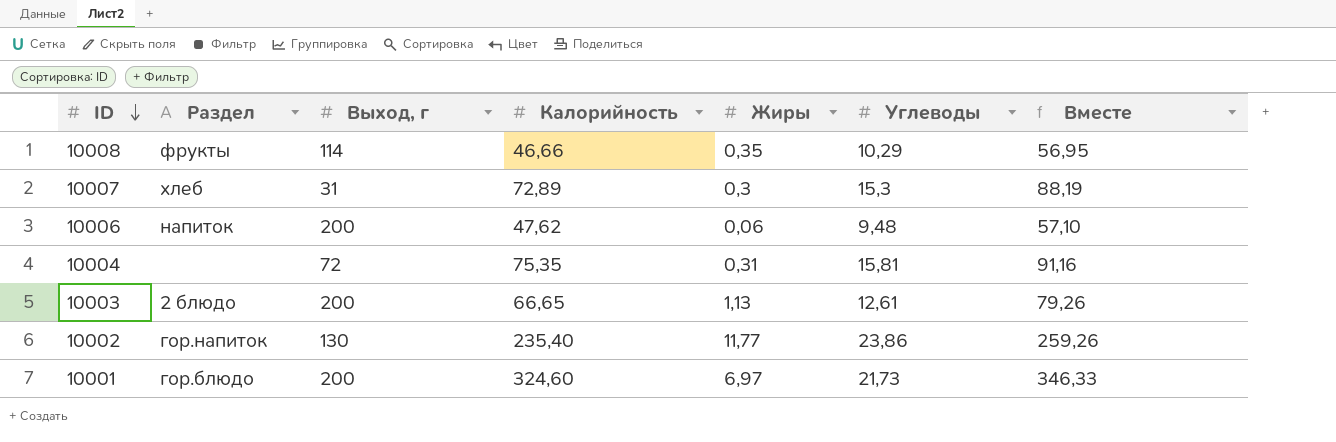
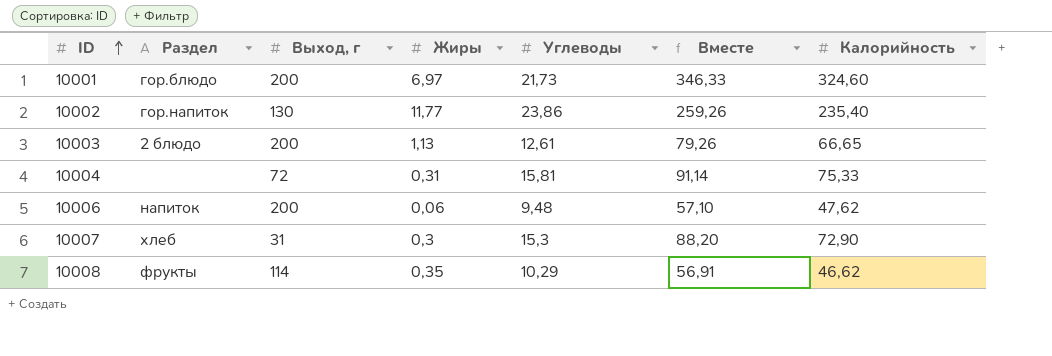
row order: ID descending -> ID ascending
column Калорийность | position: 4 -> 7
10004 | Вместе: 91,16 -> 91,14
10004 | Калорийность: 75,35 -> 75,33
10007 | Вместе: 88,19 -> 88,20
10007 | Калорийность: 72,89 -> 72,90
10008 | Вместе: 56,95 -> 56,91
10008 | Калорийность: 46,66 -> 46,62

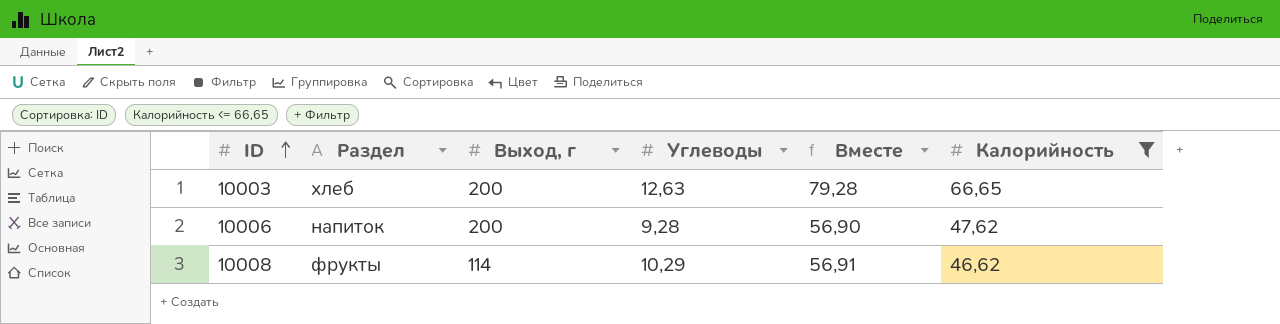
filter: none -> Калорийность <= 66,65
column Жиры | position: 4 -> none
10003 | Раздел: 2 блюдо -> хлеб
10003 | Углеводы: 12,61 -> 12,63
10003 | Вместе: 79,26 -> 79,28
10006 | Углеводы: 9,48 -> 9,28
10006 | Вместе: 57,10 -> 56,90

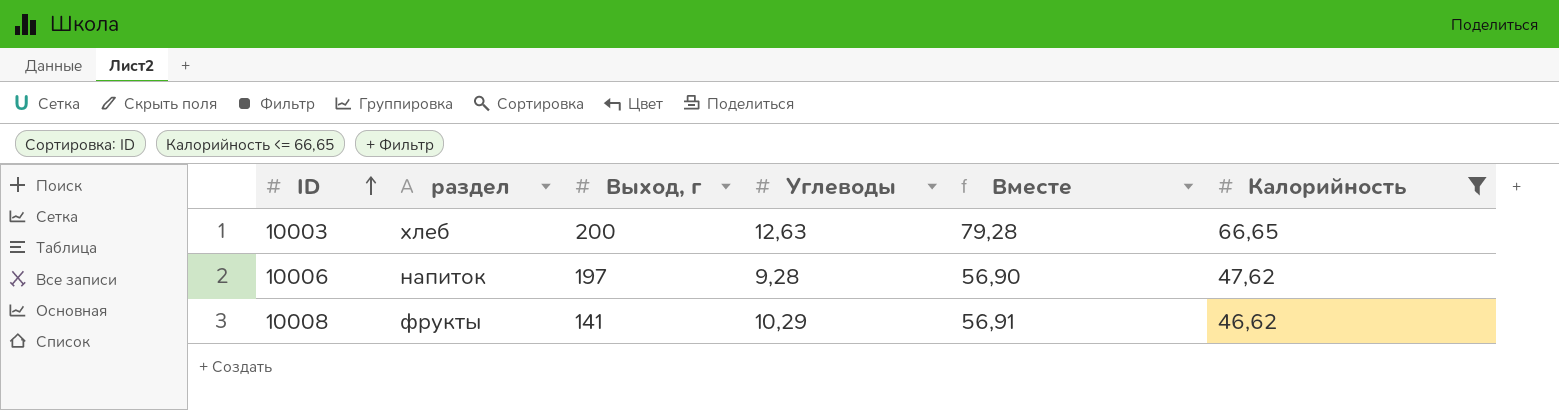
column name: Раздел -> раздел
10006 | Выход, г: 200 -> 197
10008 | Выход, г: 114 -> 141

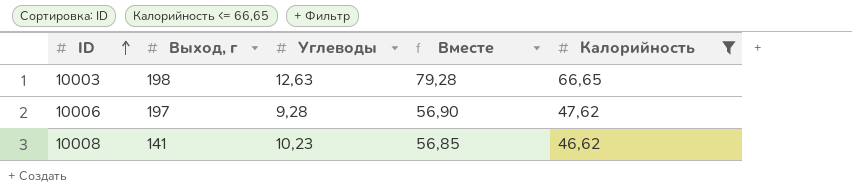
column раздел | position: 2 -> none
10003 | Выход, г: 200 -> 198
10008 | Углеводы: 10,29 -> 10,23
10008 | Вместе: 56,91 -> 56,85

